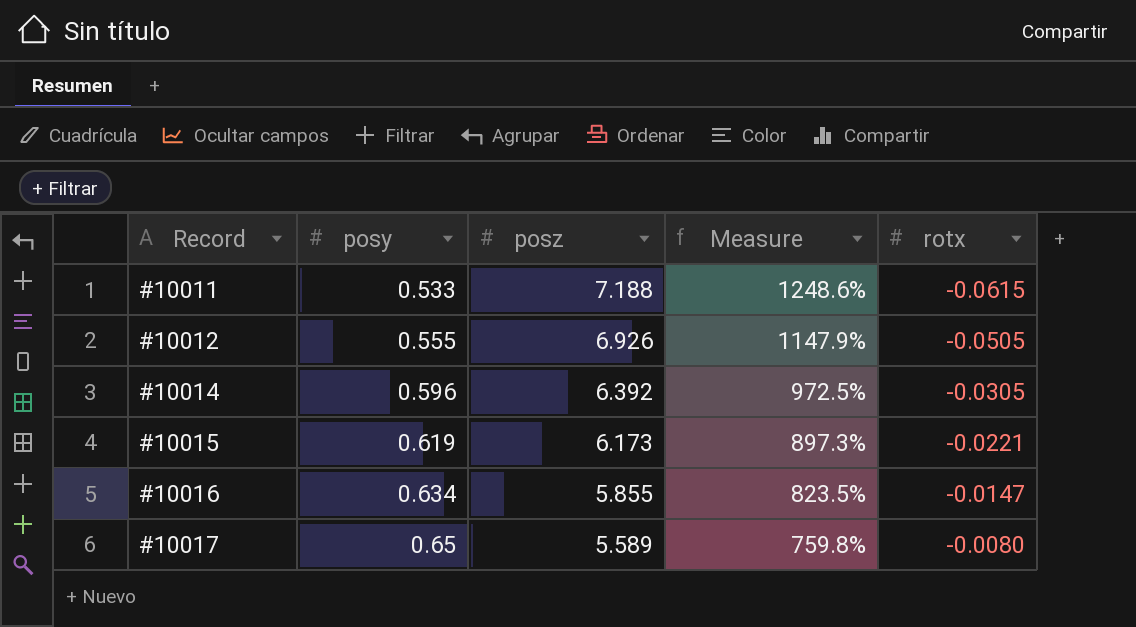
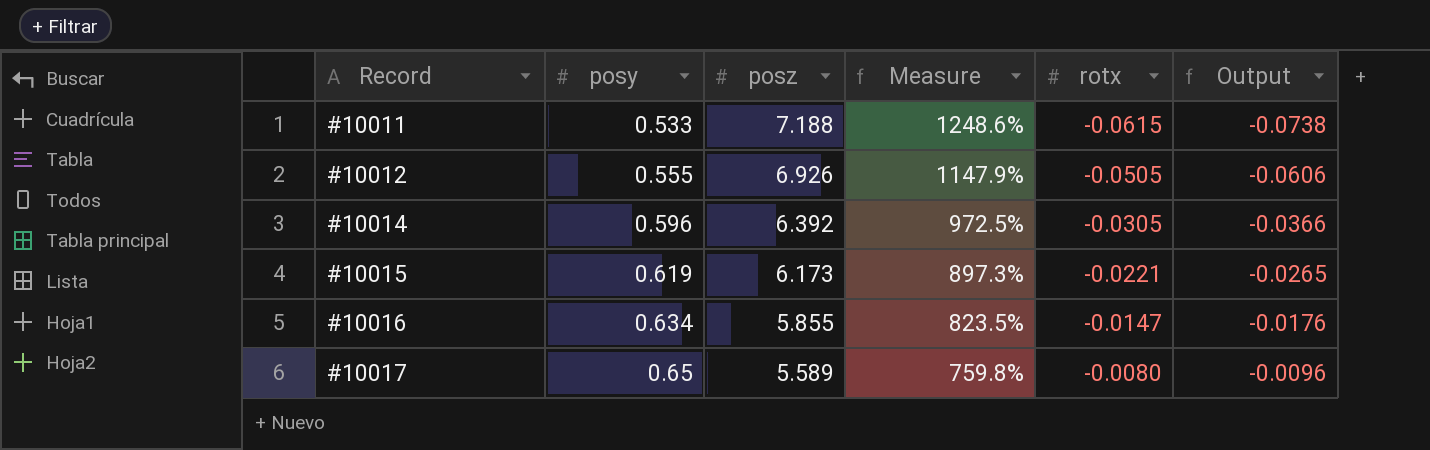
column Output | formula: none -> [rotx] * 1.2

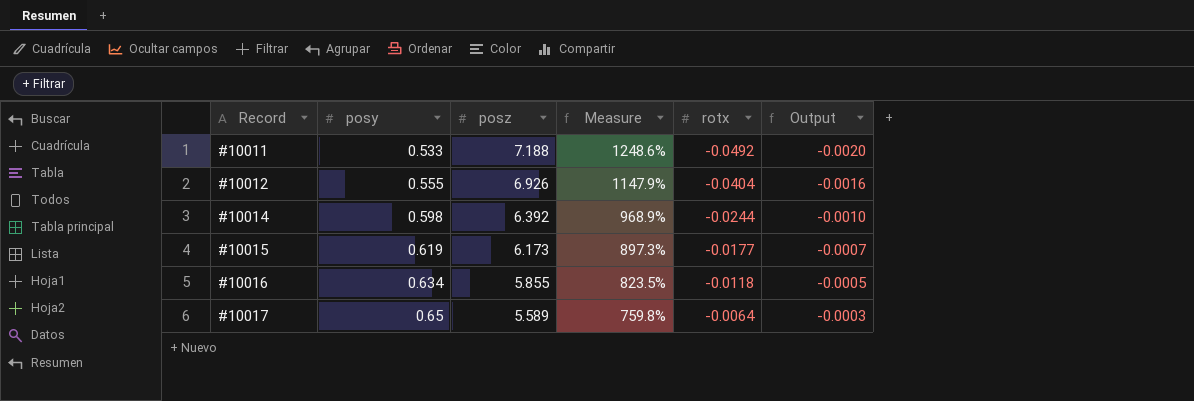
column Output | formula: [rotx] * 1.2 -> [rotx] * 0.04
#10011 | rotx: -0.0615 -> -0.0492
#10012 | rotx: -0.0505 -> -0.0404
#10014 | posy: 0.596 -> 0.598
#10014 | Measure: 972.5% -> 968.9%
#10014 | rotx: -0.0305 -> -0.0244
#10015 | rotx: -0.0221 -> -0.0177
#10016 | rotx: -0.0147 -> -0.0118
#10017 | rotx: -0.0080 -> -0.0064

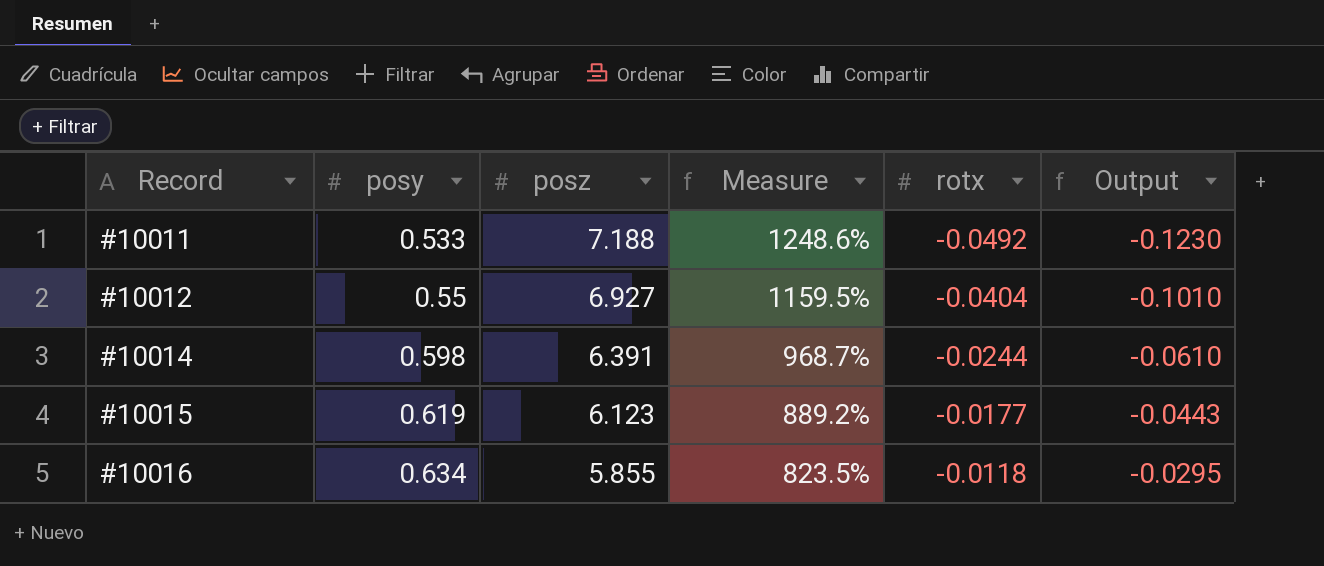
column Output | formula: [rotx] * 0.04 -> [rotx] * 2.5
row #10017: 0.65 | 5.589 | 759.8% | -0.0064 | -0.0003 -> none
#10012 | posy: 0.555 -> 0.55
#10012 | posz: 6.926 -> 6.927
#10012 | Measure: 1147.9% -> 1159.5%
#10014 | posz: 6.392 -> 6.391
#10014 | Measure: 968.9% -> 968.7%
#10015 | posz: 6.173 -> 6.123
#10015 | Measure: 897.3% -> 889.2%

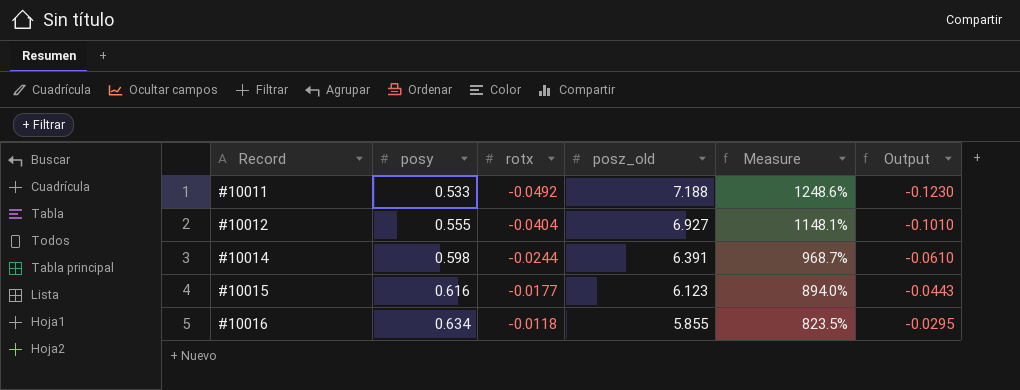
column rotx | position: 5 -> 3
column name: posz -> posz_old
#10012 | posy: 0.55 -> 0.555
#10012 | Measure: 1159.5% -> 1148.1%
#10015 | posy: 0.619 -> 0.616
#10015 | Measure: 889.2% -> 894.0%

